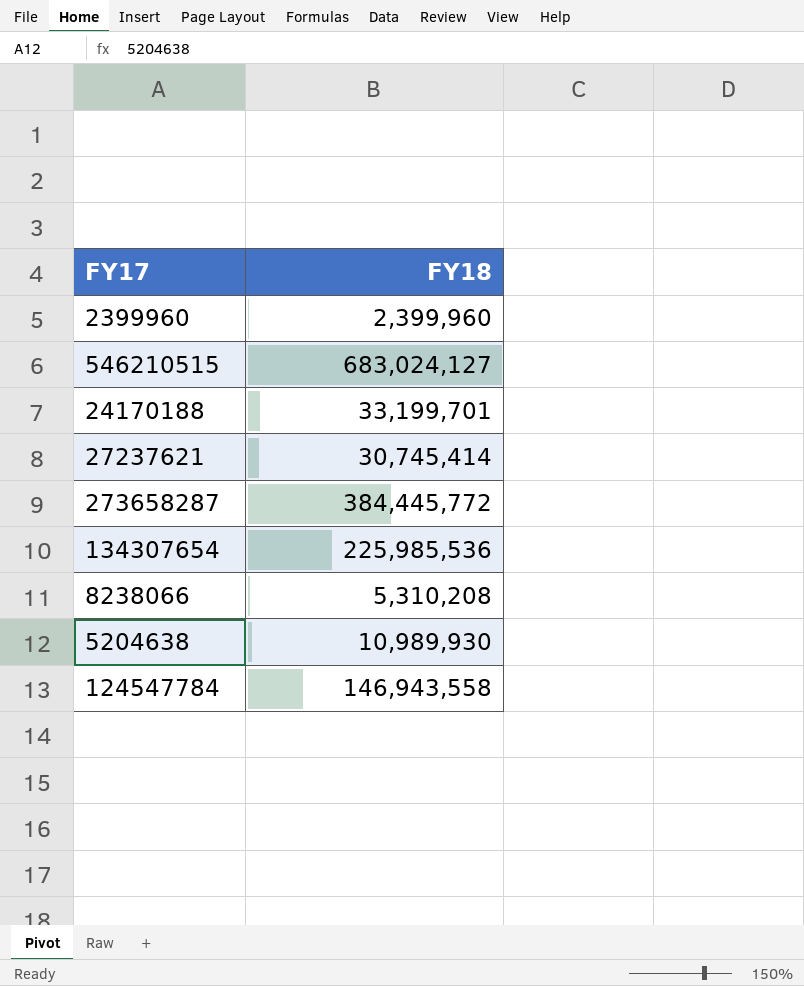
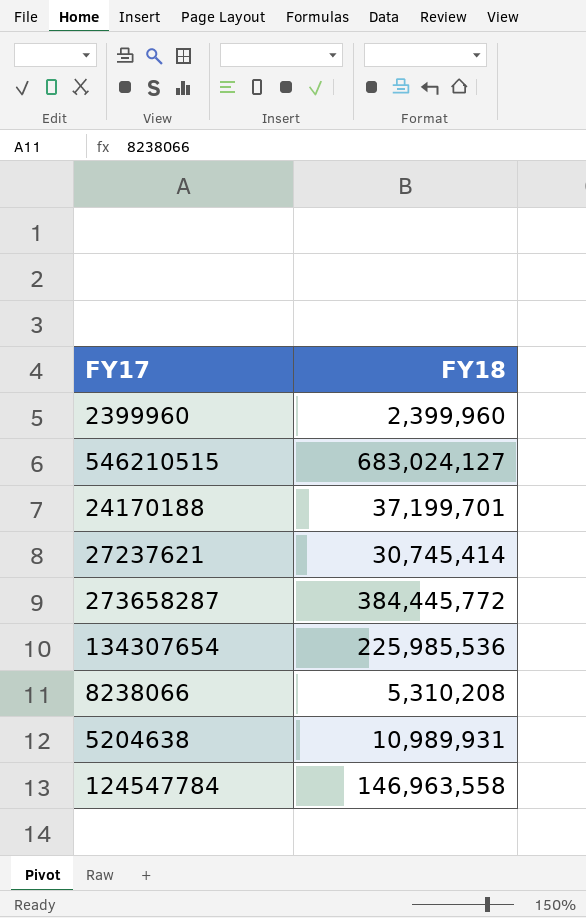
24170188 | FY18: 33,199,701 -> 37,199,701
5204638 | FY18: 10,989,930 -> 10,989,931
124547784 | FY18: 146,943,558 -> 146,963,558

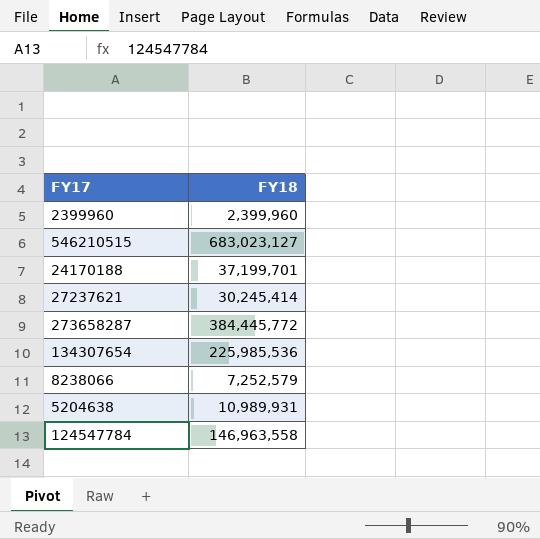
546210515 | FY18: 683,024,127 -> 683,023,127
27237621 | FY18: 30,745,414 -> 30,245,414
8238066 | FY18: 5,310,208 -> 7,252,579

